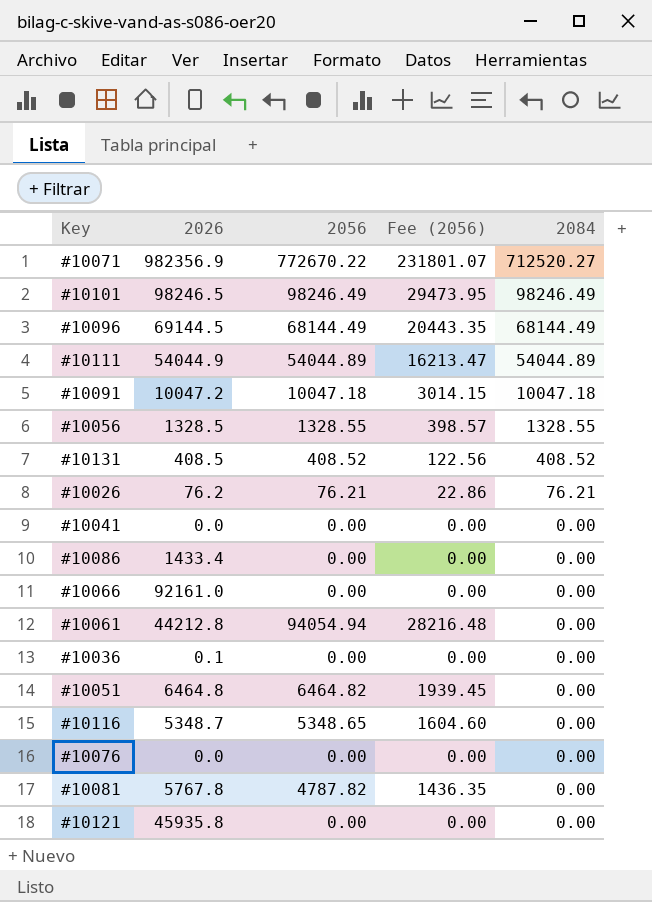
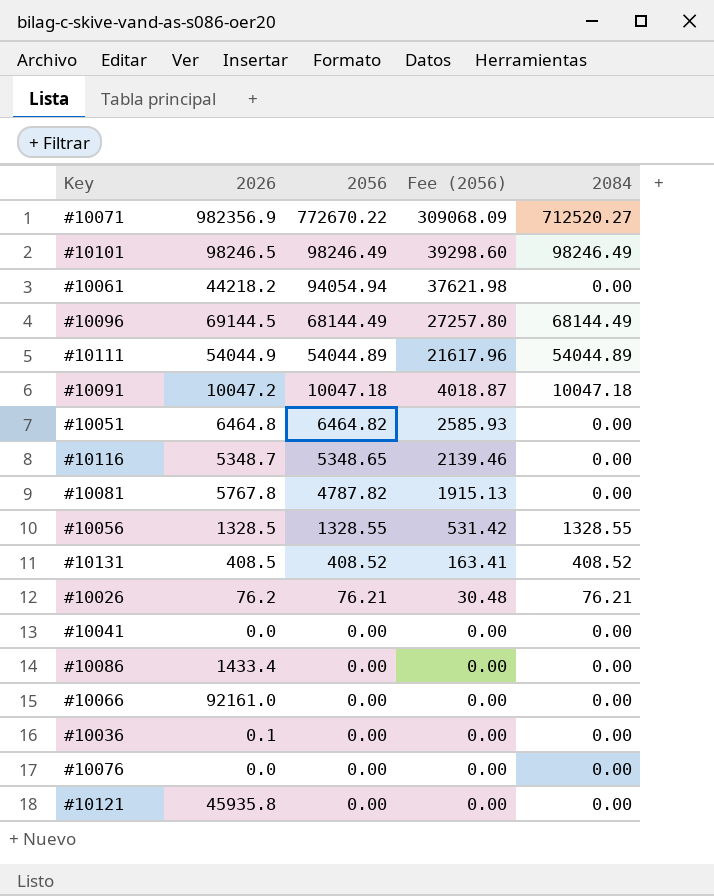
row order: 2084 descending -> 2056 descending
column Fee (2056) | formula: [2056] * 0.3 -> [2056] * 0.4
#10061 | 2026: 44212.8 -> 44218.2

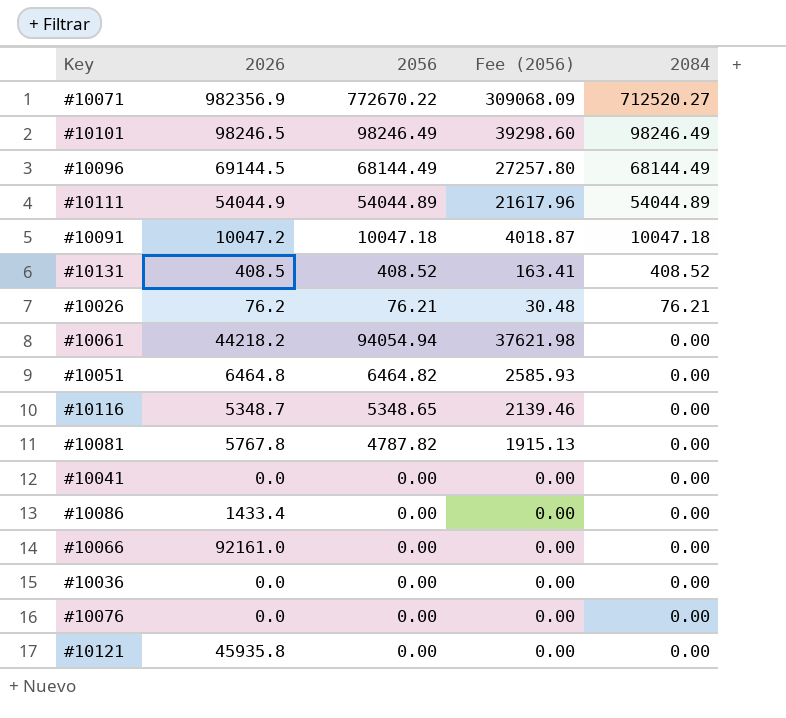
row order: 2056 descending -> 2084 descending
row #10056: 1328.5 | 1328.55 | 531.42 | 1328.55 -> none
#10036 | 2026: 0.1 -> 0.0

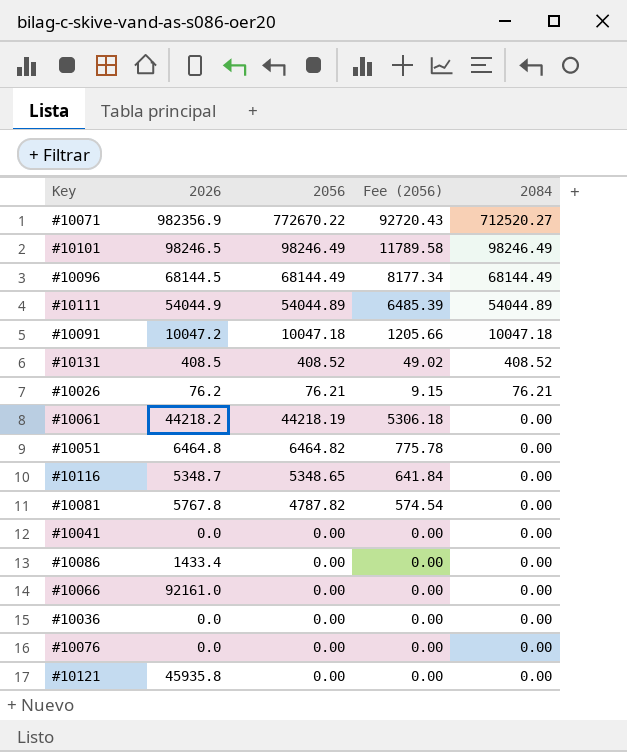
column Fee (2056) | formula: [2056] * 0.4 -> [2056] * 0.12
#10096 | 2026: 69144.5 -> 68144.5
#10061 | 2056: 94054.94 -> 44218.19

